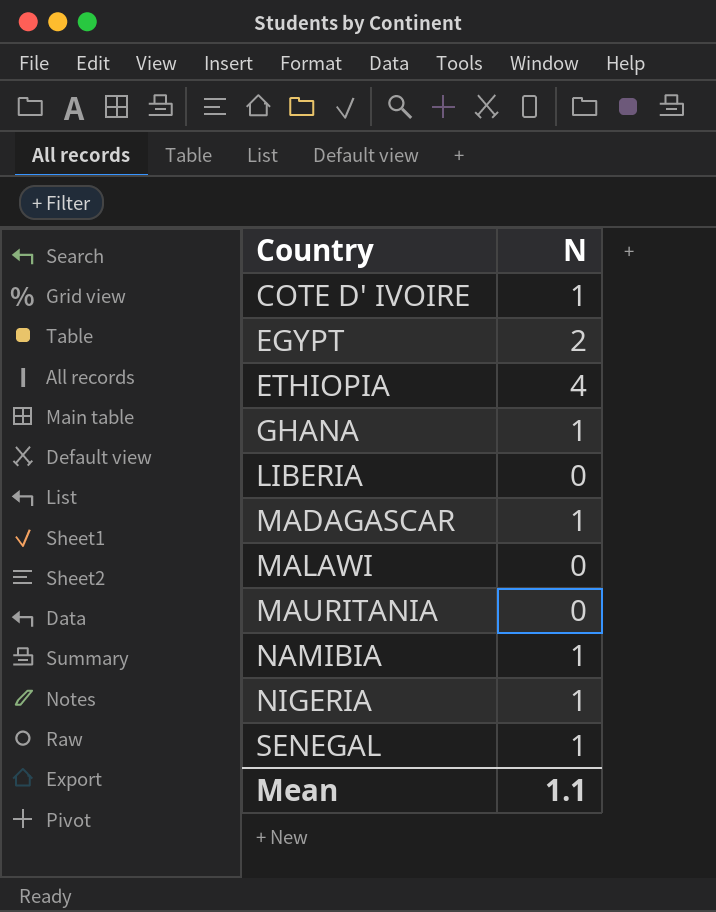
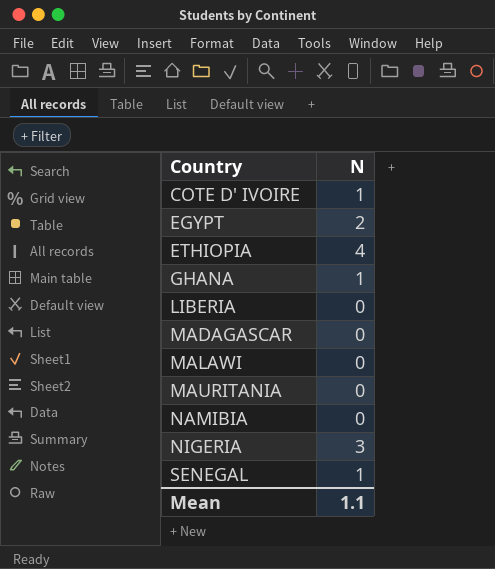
MADAGASCAR | N: 1 -> 0
NAMIBIA | N: 1 -> 0
NIGERIA | N: 1 -> 3

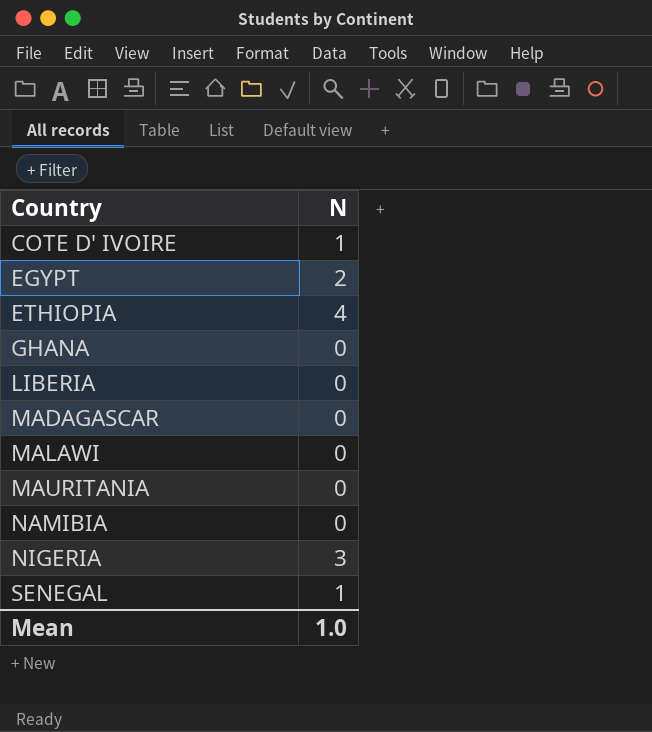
GHANA | N: 1 -> 0
Mean | N: 1.1 -> 1.0

